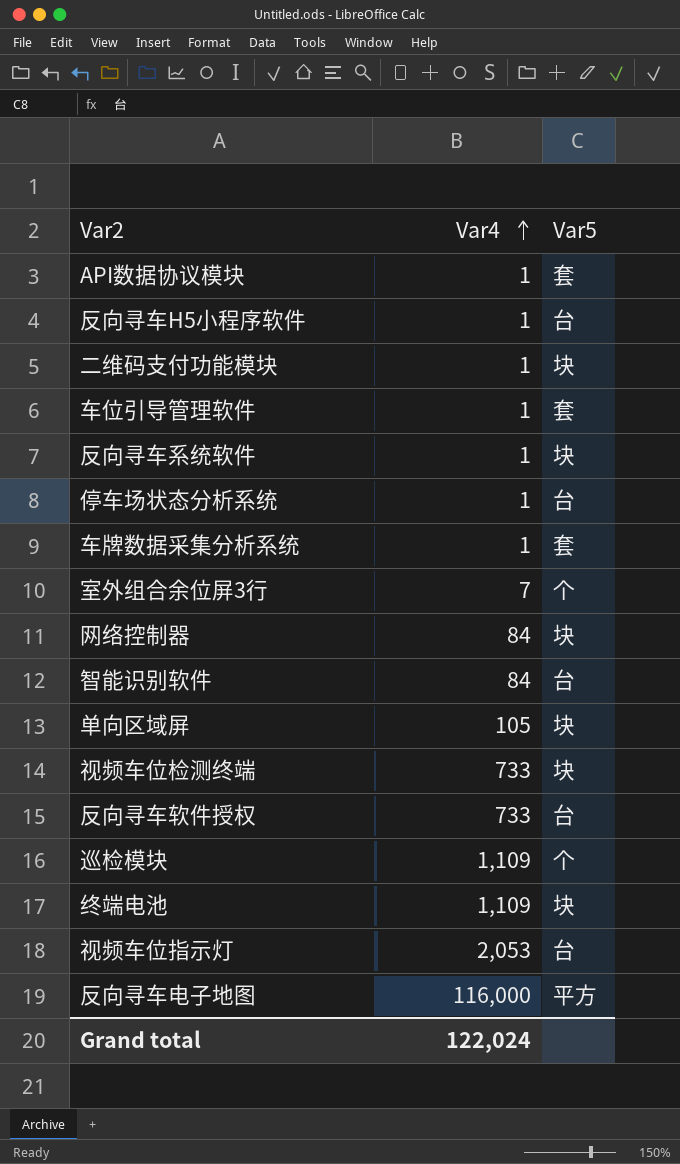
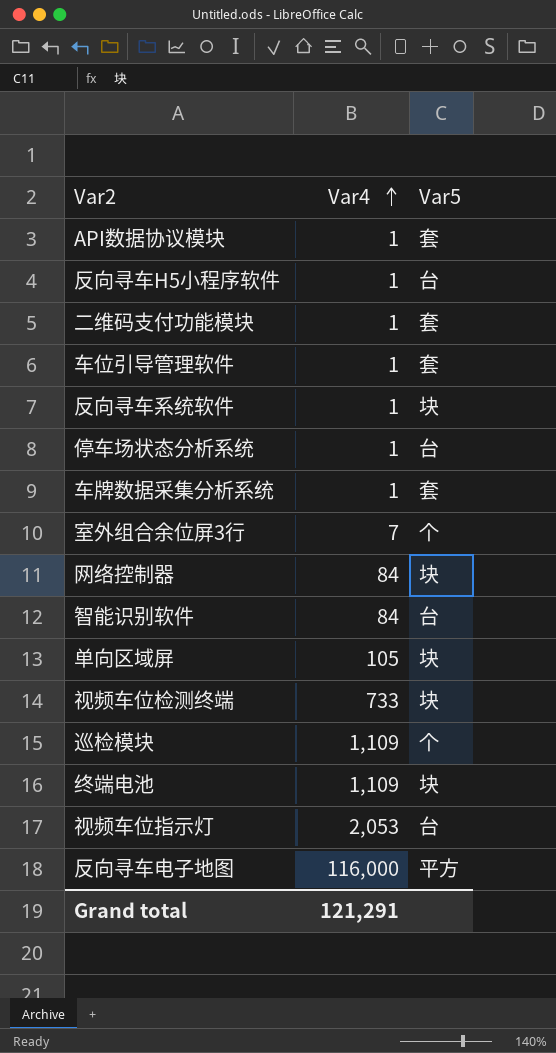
row 反向寻车软件授权: 733 | 台 -> none
二维码支付功能模块 | Var5: 块 -> 套
Grand total | Var4: 122,024 -> 121,291

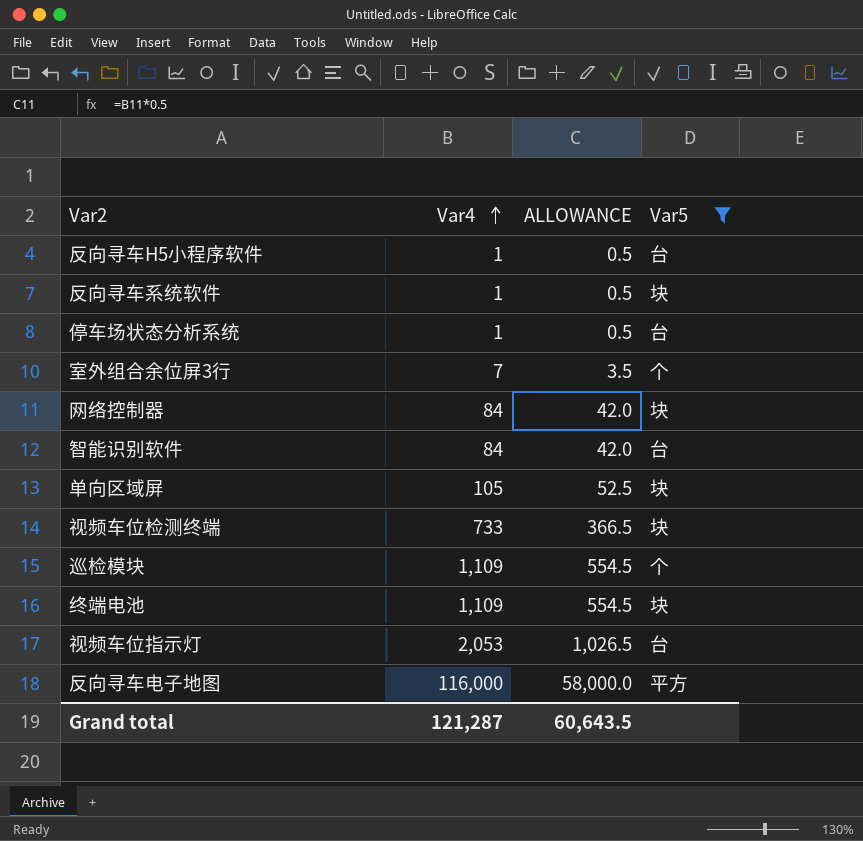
filter: none -> Var5 != 套
column ALLOWANCE | formula: none -> [Var4] * 0.5
Grand total | Var4: 121,291 -> 121,287

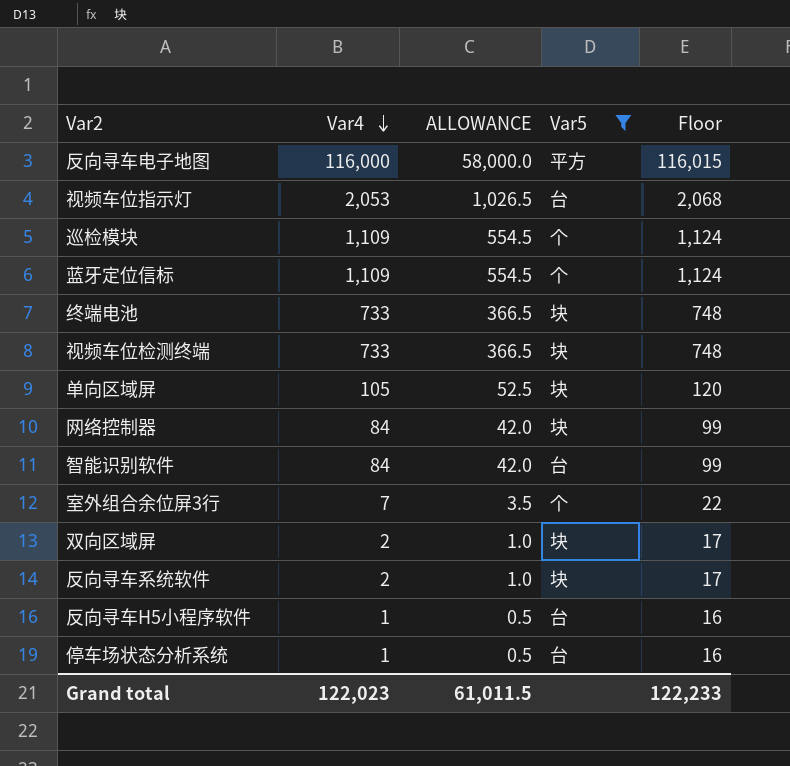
row order: Var4 ascending -> Var4 descending
column Floor | formula: none -> [Var4] + 15
row 蓝牙定位信标: none -> 1,109 | 554.5 | 个 | 1,124
终端电池 | Var4: 1,109 -> 733
终端电池 | ALLOWANCE: 554.5 -> 366.5
row 双向区域屏: none -> 2 | 1.0 | 块 | 17
反向寻车系统软件 | Var4: 1 -> 2
反向寻车系统软件 | ALLOWANCE: 0.5 -> 1.0
Grand total | Var4: 121,287 -> 122,023
Grand total | ALLOWANCE: 60,643.5 -> 61,011.5

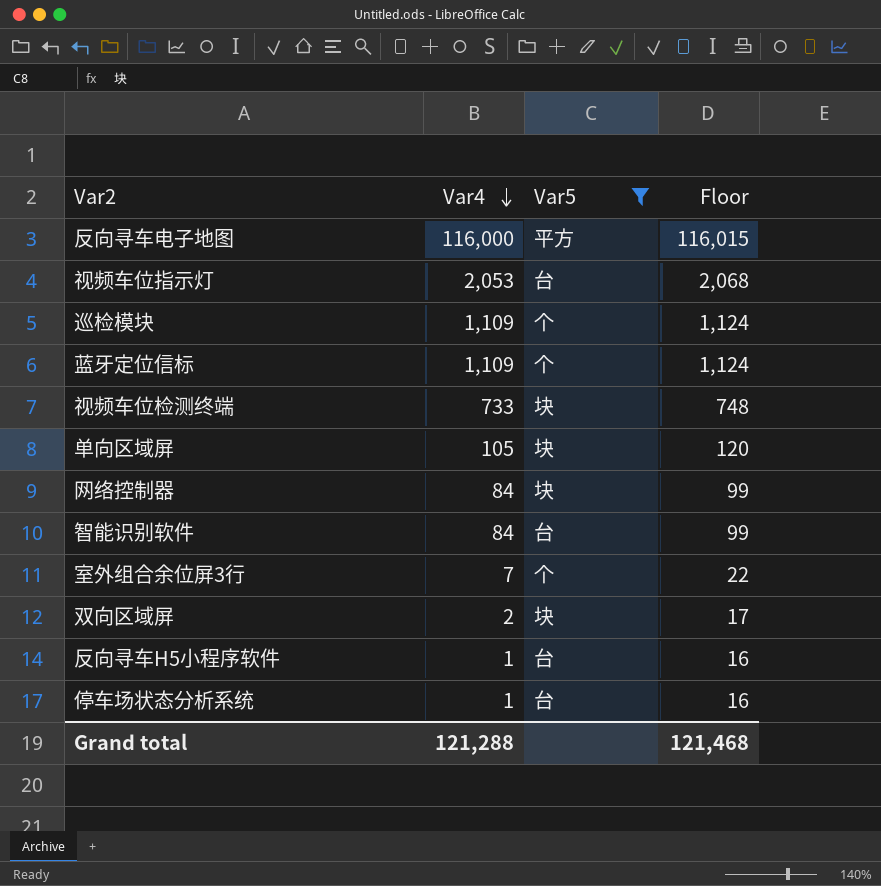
column ALLOWANCE | formula: [Var4] * 0.5 -> none
row 终端电池: 733 | 366.5 | 块 | 748 -> none
row 反向寻车系统软件: 2 | 1.0 | 块 | 17 -> none
Grand total | Var4: 122,023 -> 121,288
Grand total | Floor: 122,233 -> 121,468

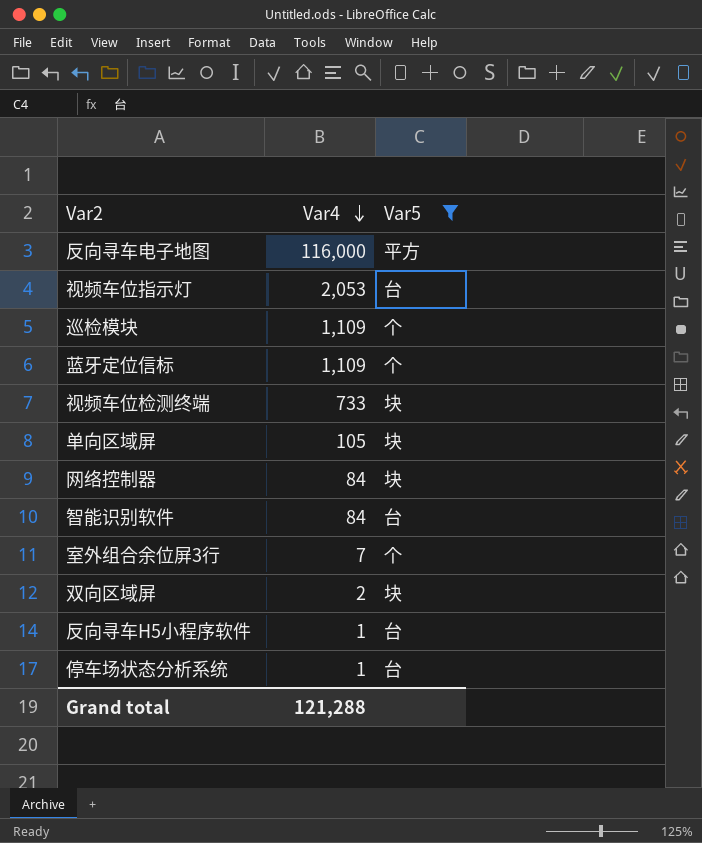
column Floor | formula: [Var4] + 15 -> none

